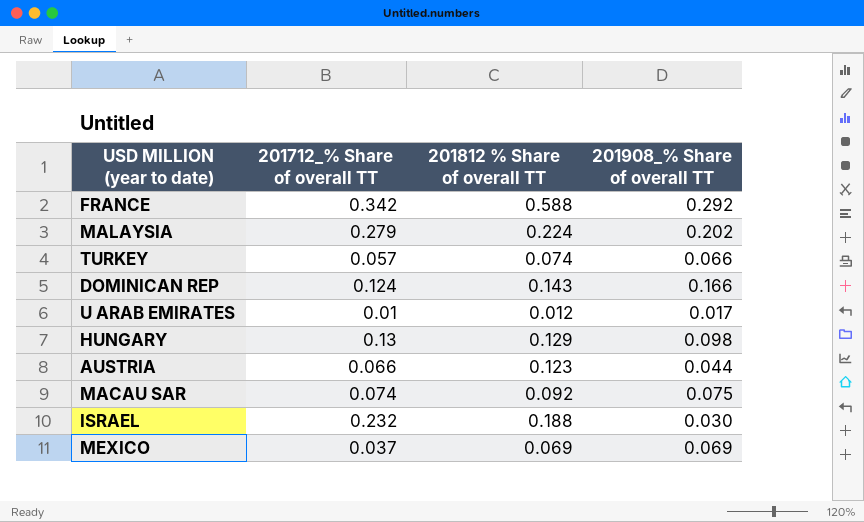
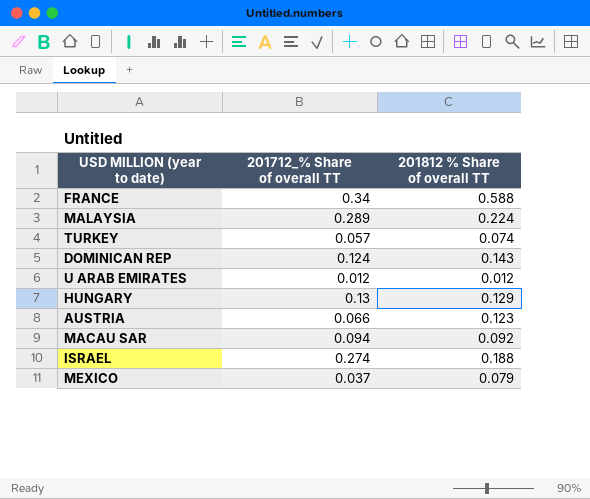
column 201908_% Share of overall TT | position: 4 -> none
FRANCE | 201712_% Share of overall TT: 0.342 -> 0.34
MALAYSIA | 201712_% Share of overall TT: 0.279 -> 0.289
U ARAB EMIRATES | 201712_% Share of overall TT: 0.01 -> 0.012
MACAU SAR | 201712_% Share of overall TT: 0.074 -> 0.094
ISRAEL | 201712_% Share of overall TT: 0.232 -> 0.274
MEXICO | 201812 % Share of overall TT: 0.069 -> 0.079

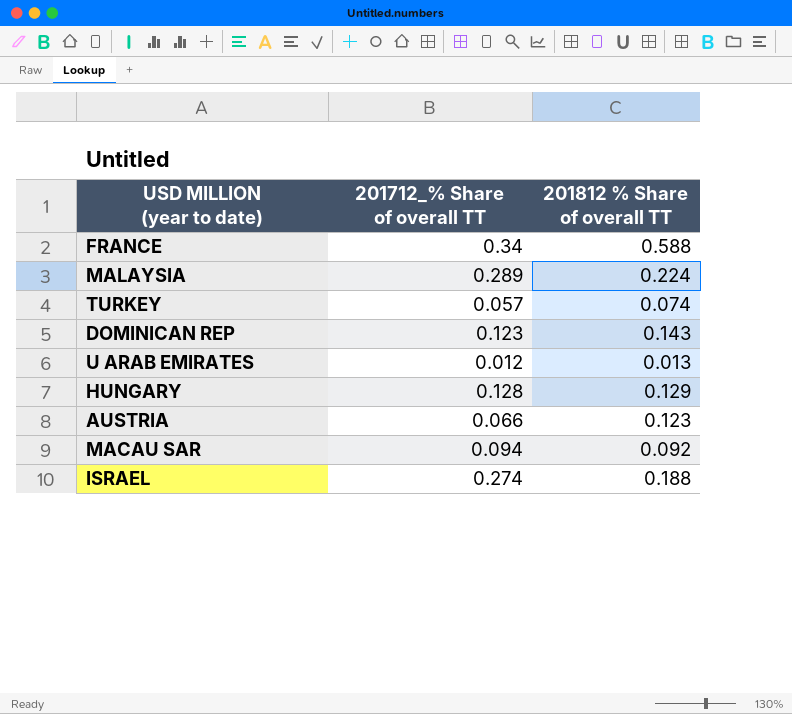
row MEXICO: 0.037 | 0.079 -> none
DOMINICAN REP | 201712_% Share of overall TT: 0.124 -> 0.123
U ARAB EMIRATES | 201812 % Share of overall TT: 0.012 -> 0.013
HUNGARY | 201712_% Share of overall TT: 0.13 -> 0.128

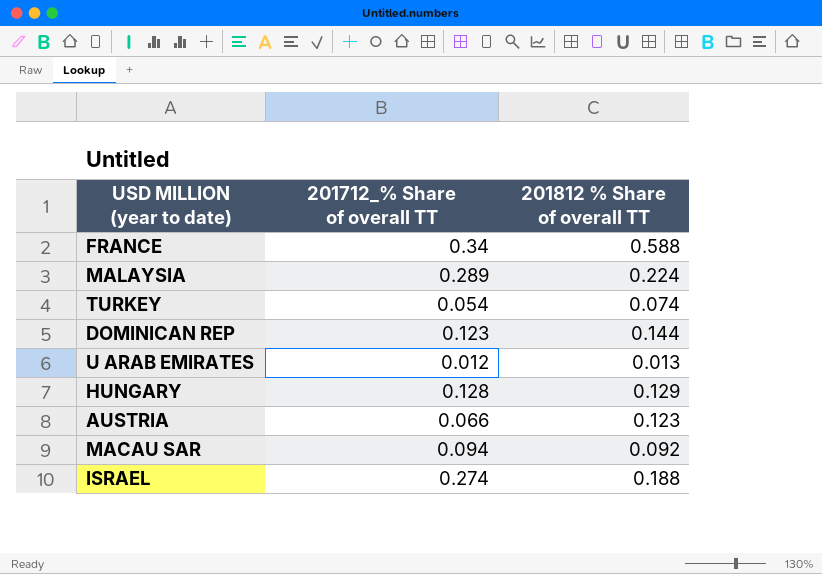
TURKEY | 201712_% Share of overall TT: 0.057 -> 0.054
DOMINICAN REP | 201812 % Share of overall TT: 0.143 -> 0.144

